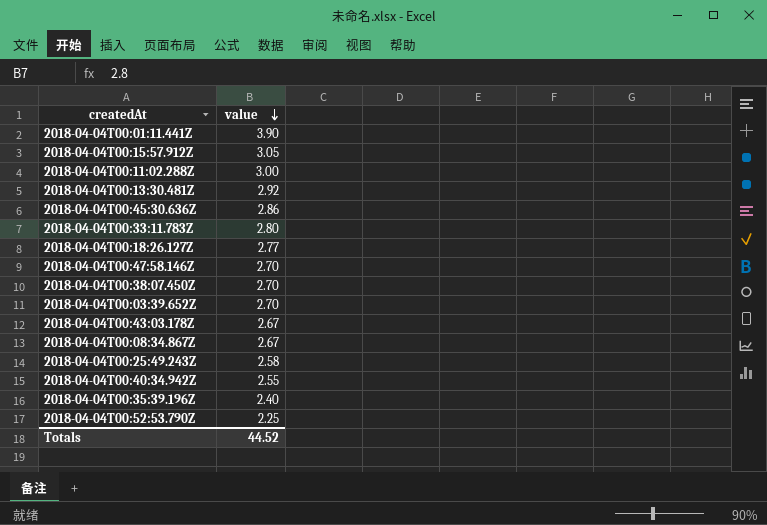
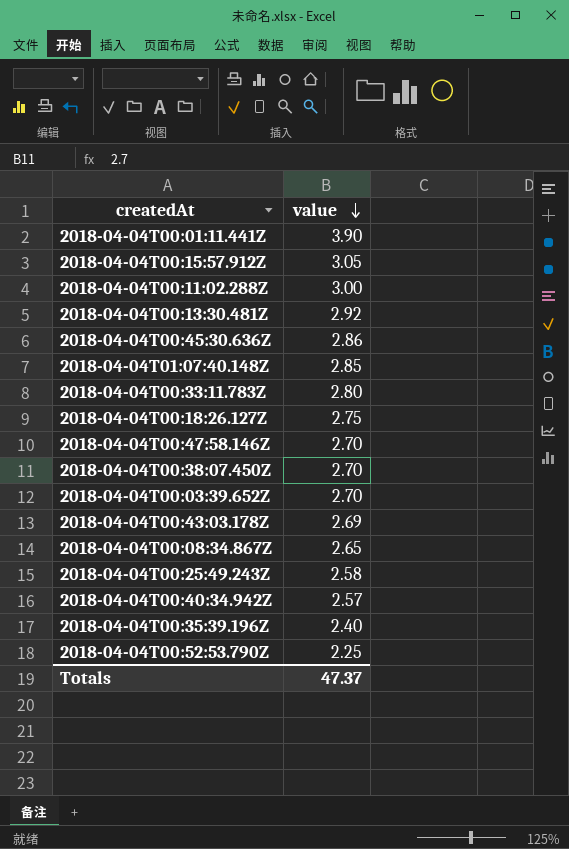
row 2018-04-04T01:07:40.148Z: none -> 2.85
2018-04-04T00:18:26.127Z | value: 2.77 -> 2.75
2018-04-04T00:43:03.178Z | value: 2.67 -> 2.69
2018-04-04T00:08:34.867Z | value: 2.67 -> 2.65
2018-04-04T00:40:34.942Z | value: 2.55 -> 2.57
Totals | value: 44.52 -> 47.37

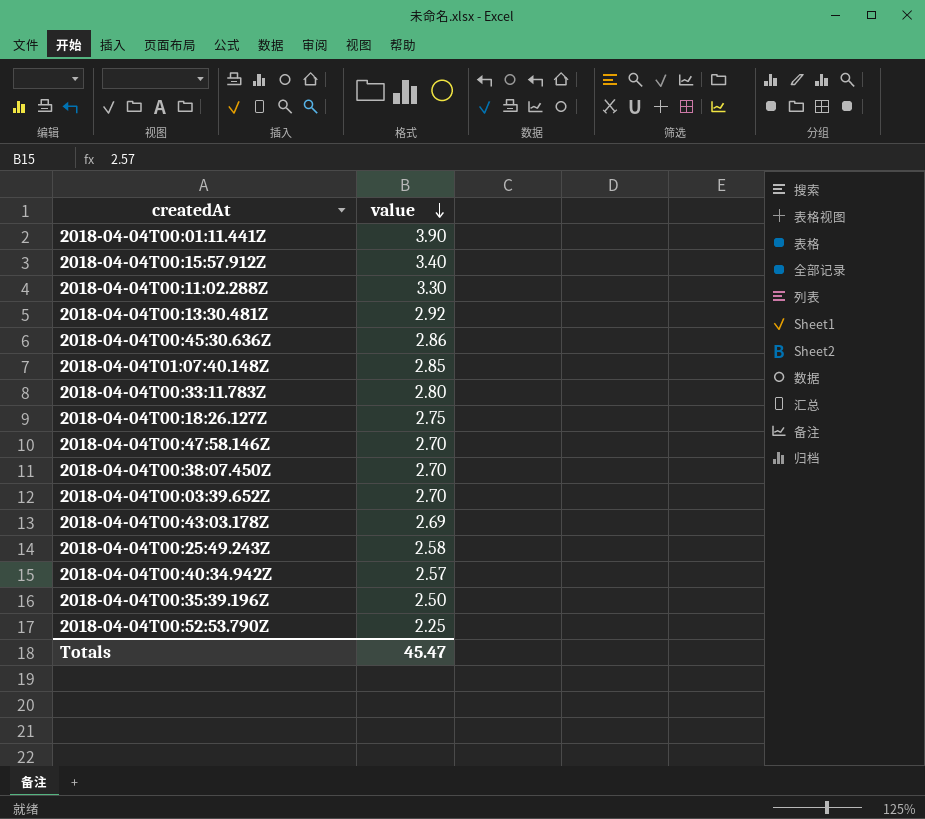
row 2018-04-04T00:08:34.867Z: 2.65 -> none
2018-04-04T00:15:57.912Z | value: 3.05 -> 3.40
2018-04-04T00:11:02.288Z | value: 3.00 -> 3.30
2018-04-04T00:35:39.196Z | value: 2.40 -> 2.50
Totals | value: 47.37 -> 45.47

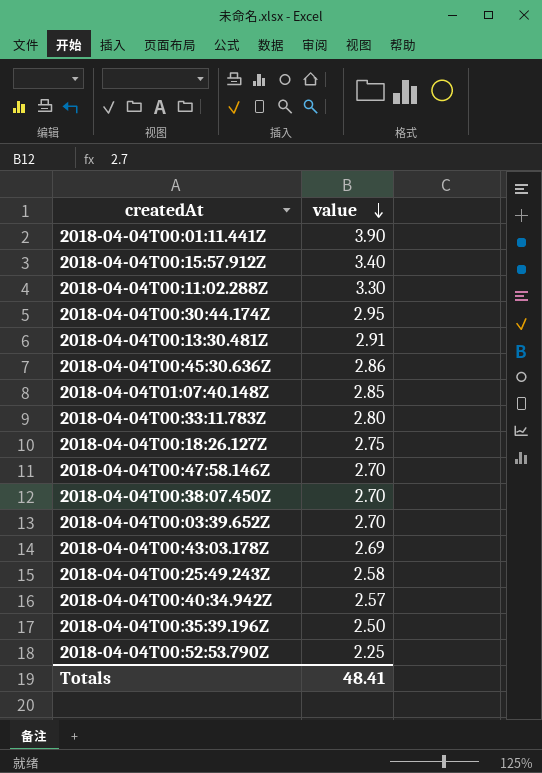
row 2018-04-04T00:30:44.174Z: none -> 2.95
2018-04-04T00:13:30.481Z | value: 2.92 -> 2.91
Totals | value: 45.47 -> 48.41

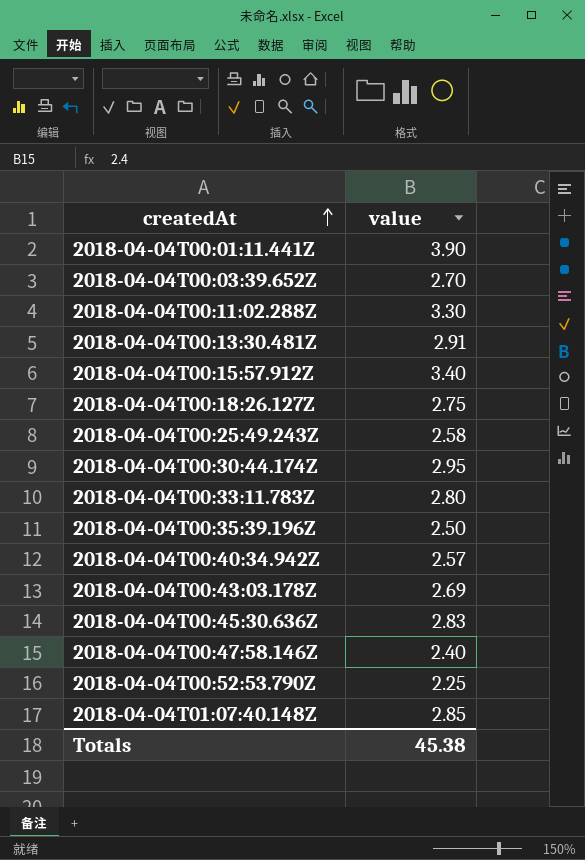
row order: value descending -> createdAt ascending
row 2018-04-04T00:38:07.450Z: 2.70 -> none
2018-04-04T00:45:30.636Z | value: 2.86 -> 2.83
2018-04-04T00:47:58.146Z | value: 2.70 -> 2.40
Totals | value: 48.41 -> 45.38

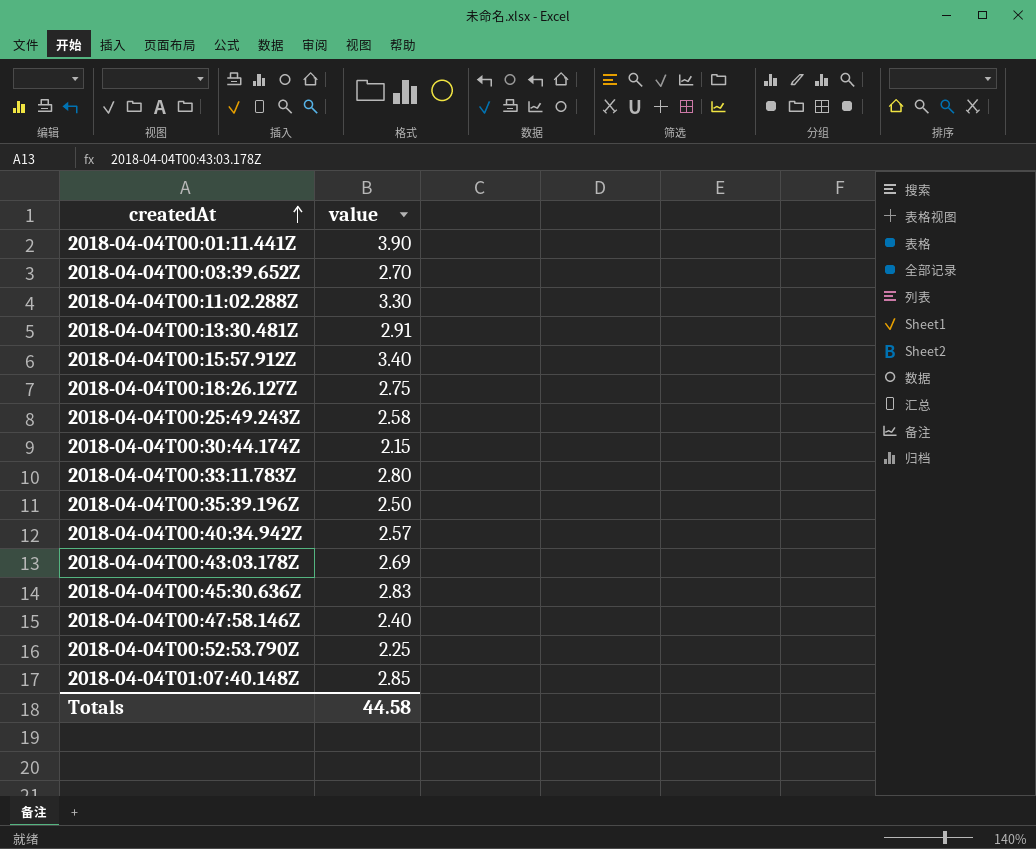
2018-04-04T00:30:44.174Z | value: 2.95 -> 2.15
Totals | value: 45.38 -> 44.58

